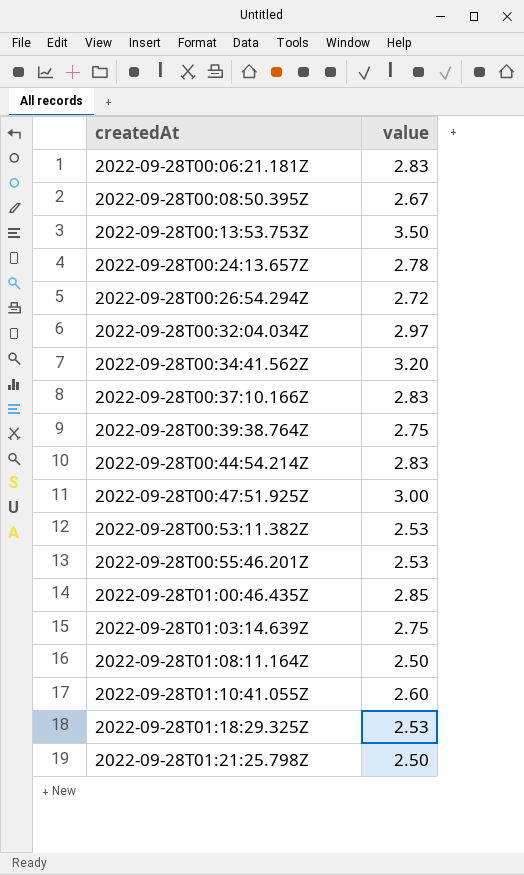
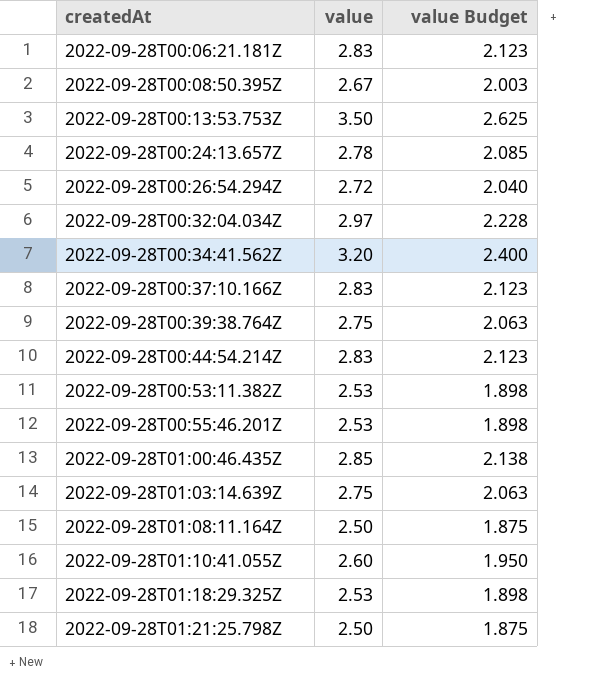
column value Budget | formula: none -> [value] * 0.75
row 2022-09-28T00:47:51.925Z: 3.00 -> none

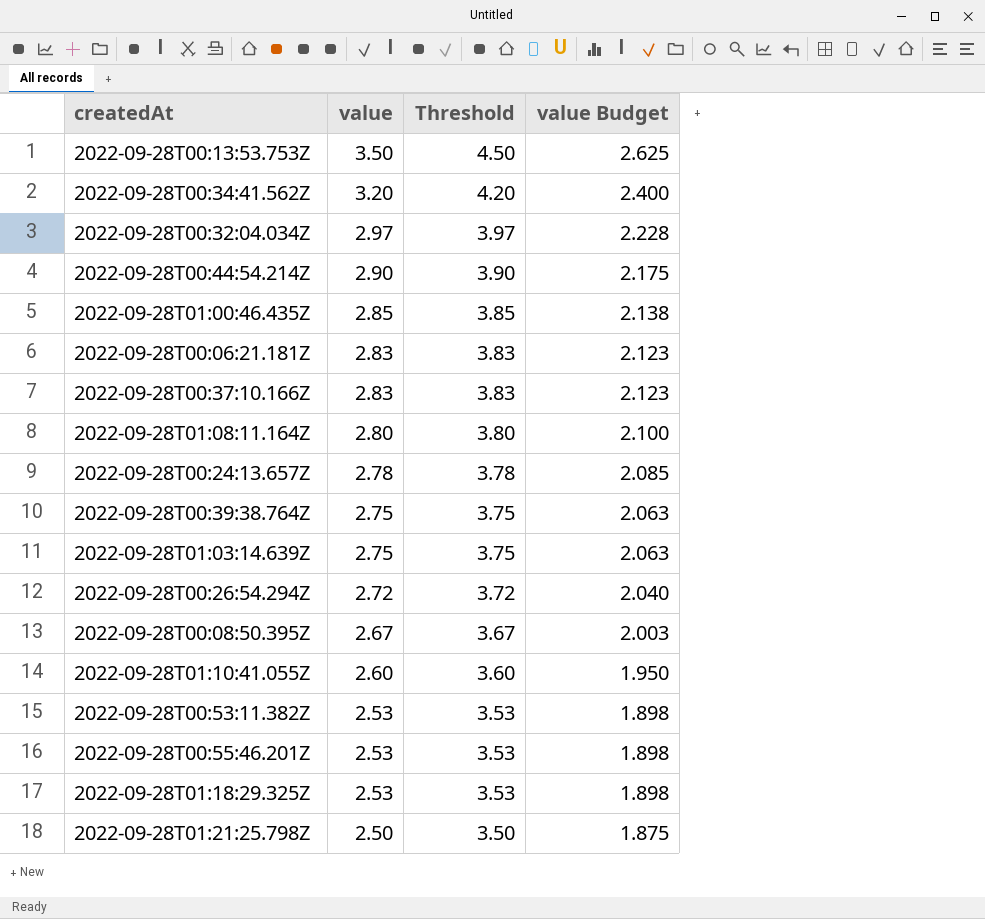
row order: createdAt ascending -> value descending
column Threshold | formula: none -> [value] + 1
2022-09-28T00:44:54.214Z | value: 2.83 -> 2.90
2022-09-28T00:44:54.214Z | value Budget: 2.123 -> 2.175
2022-09-28T01:08:11.164Z | value: 2.50 -> 2.80
2022-09-28T01:08:11.164Z | value Budget: 1.875 -> 2.100

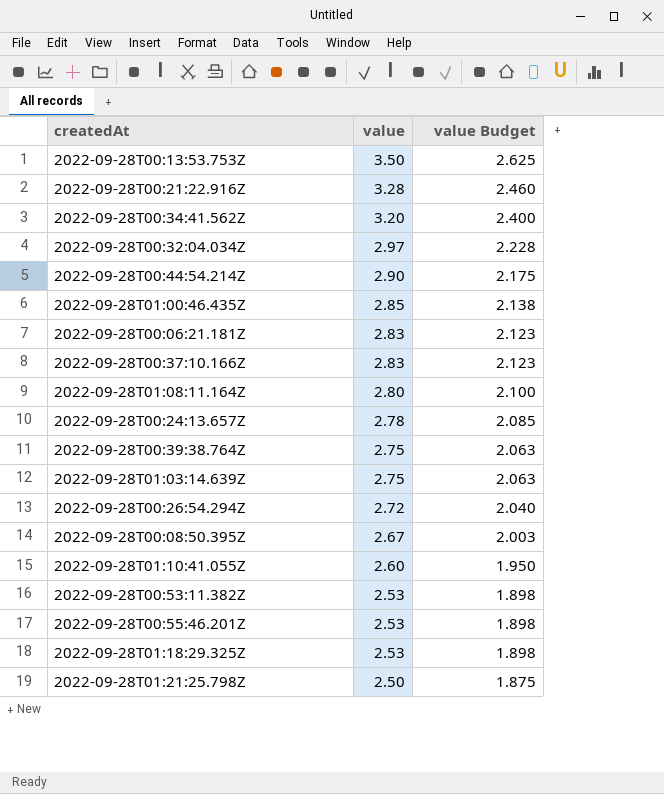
column Threshold | formula: [value] + 1 -> none
row 2022-09-28T00:21:22.916Z: none -> 3.28 | 2.460

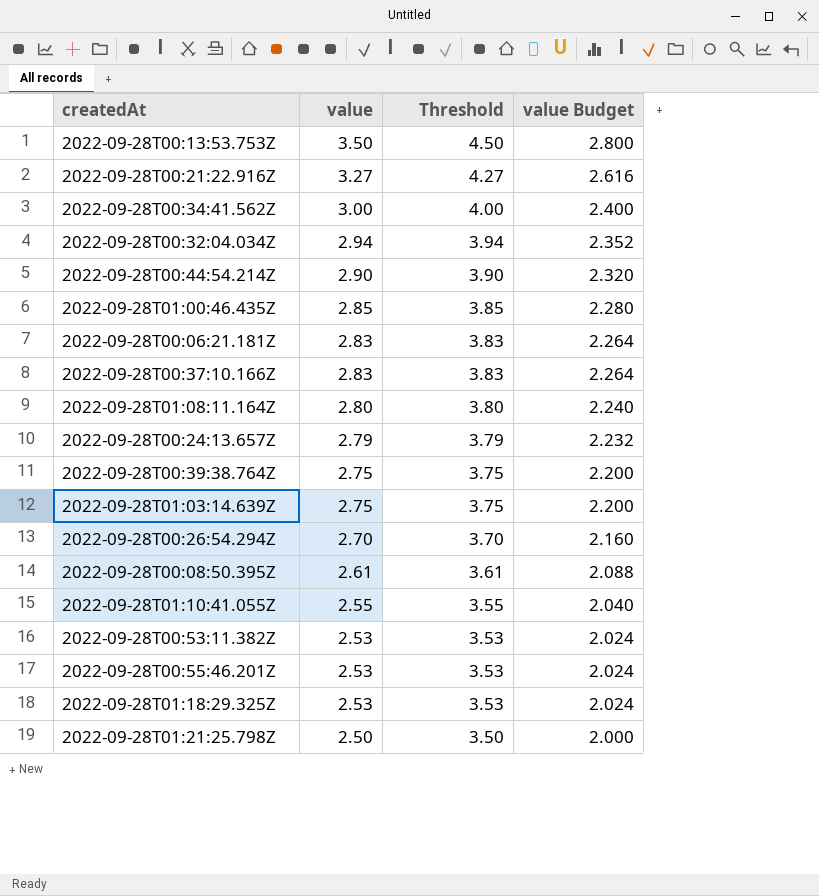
column Threshold | formula: none -> [value] + 1
column value Budget | formula: [value] * 0.75 -> [value] * 0.8
2022-09-28T00:21:22.916Z | value: 3.28 -> 3.27
2022-09-28T00:34:41.562Z | value: 3.20 -> 3.00
2022-09-28T00:32:04.034Z | value: 2.97 -> 2.94
2022-09-28T00:24:13.657Z | value: 2.78 -> 2.79
2022-09-28T00:26:54.294Z | value: 2.72 -> 2.70
2022-09-28T00:08:50.395Z | value: 2.67 -> 2.61
2022-09-28T01:10:41.055Z | value: 2.60 -> 2.55

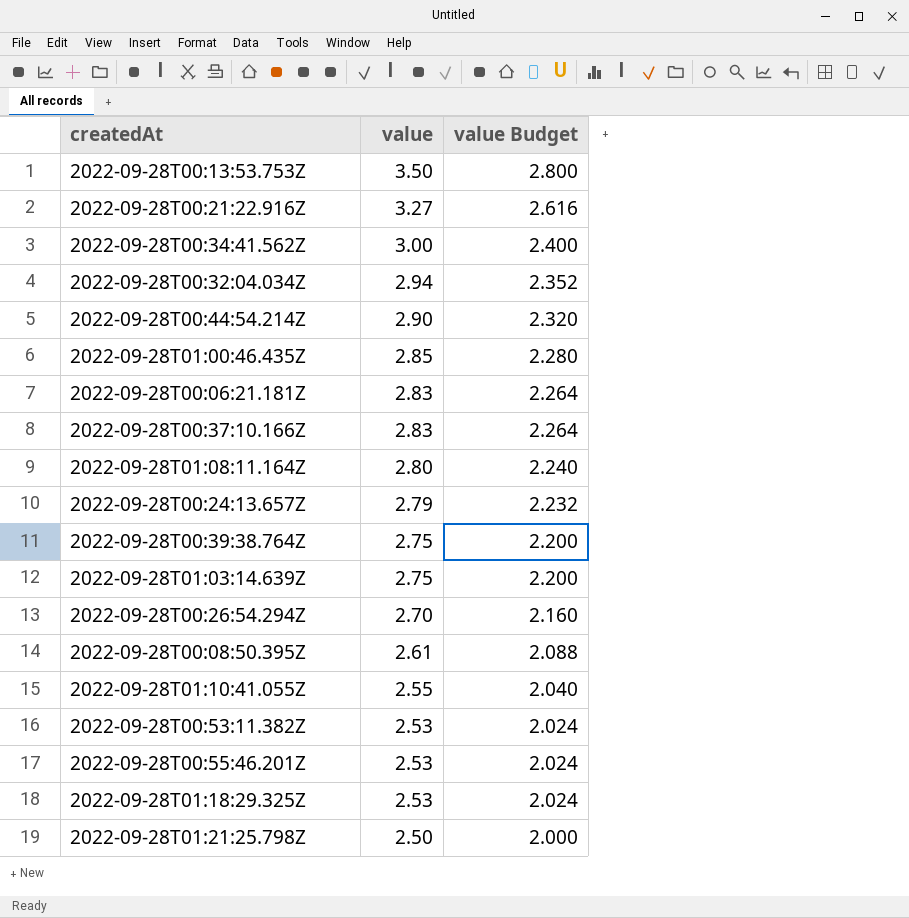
column Threshold | formula: [value] + 1 -> none

